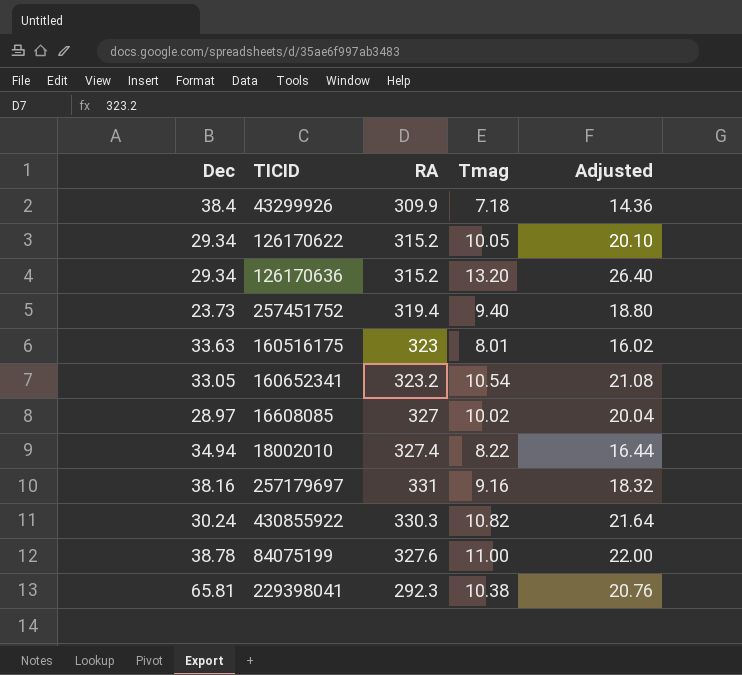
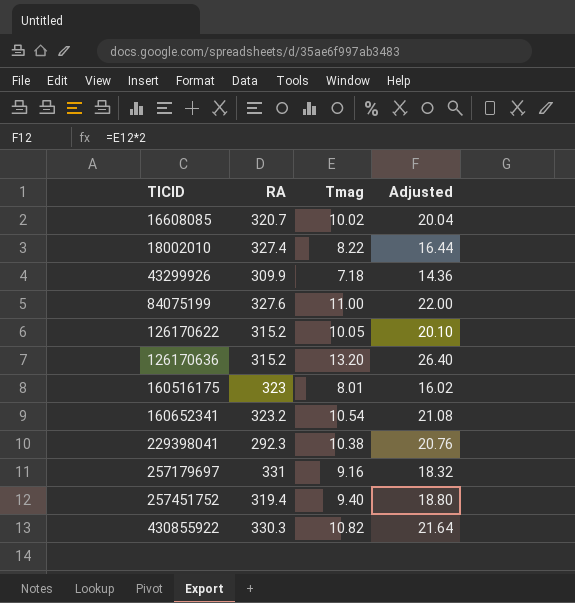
row order: none -> TICID ascending
column Dec | position: 1 -> none
16608085 | RA: 327 -> 320.7

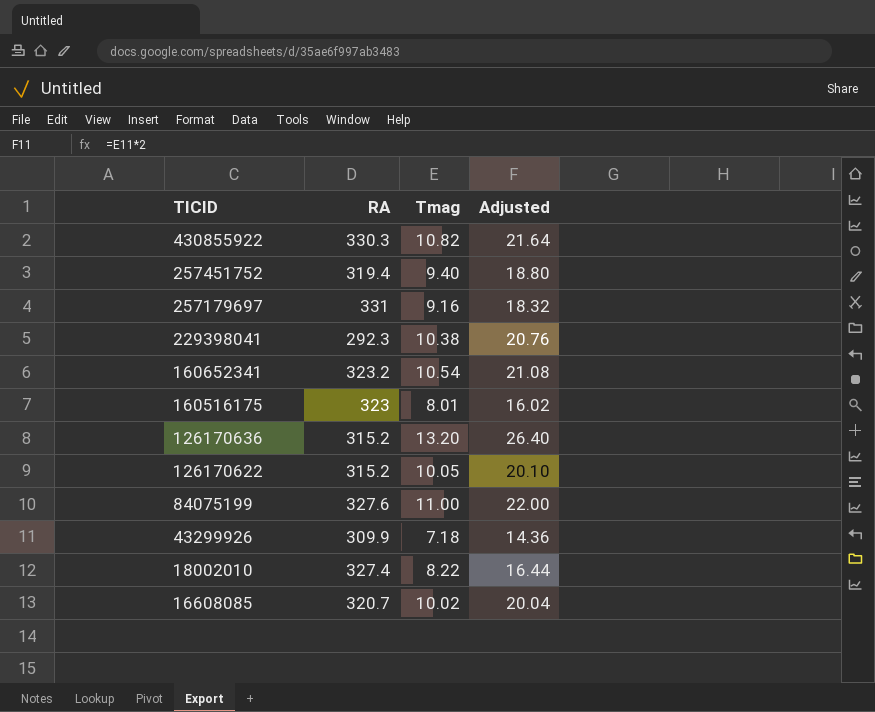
row order: TICID ascending -> TICID descending

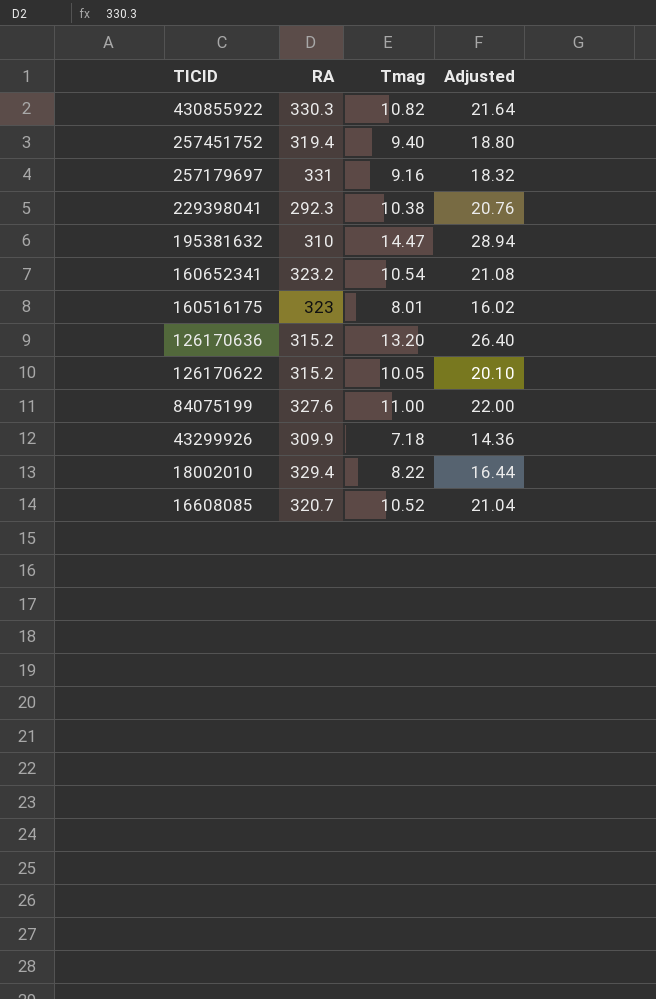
row 195381632: none -> 310 | 14.47 | 28.94
18002010 | RA: 327.4 -> 329.4
16608085 | Tmag: 10.02 -> 10.52
16608085 | Adjusted: 20.04 -> 21.04

